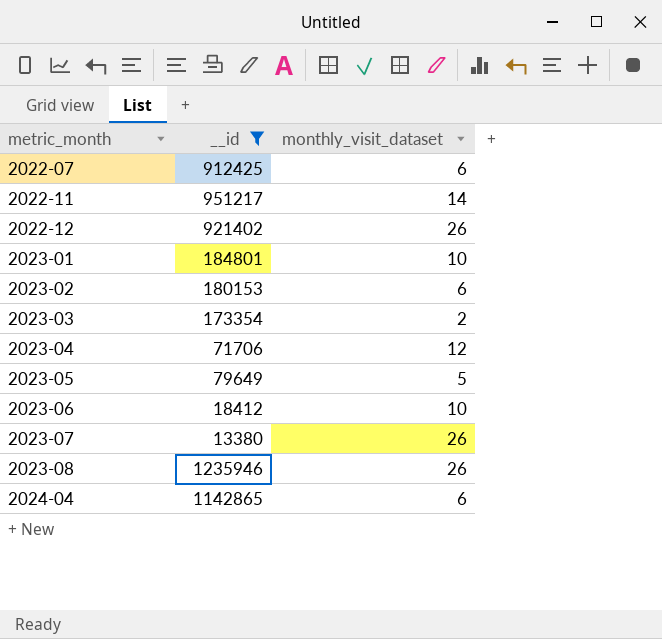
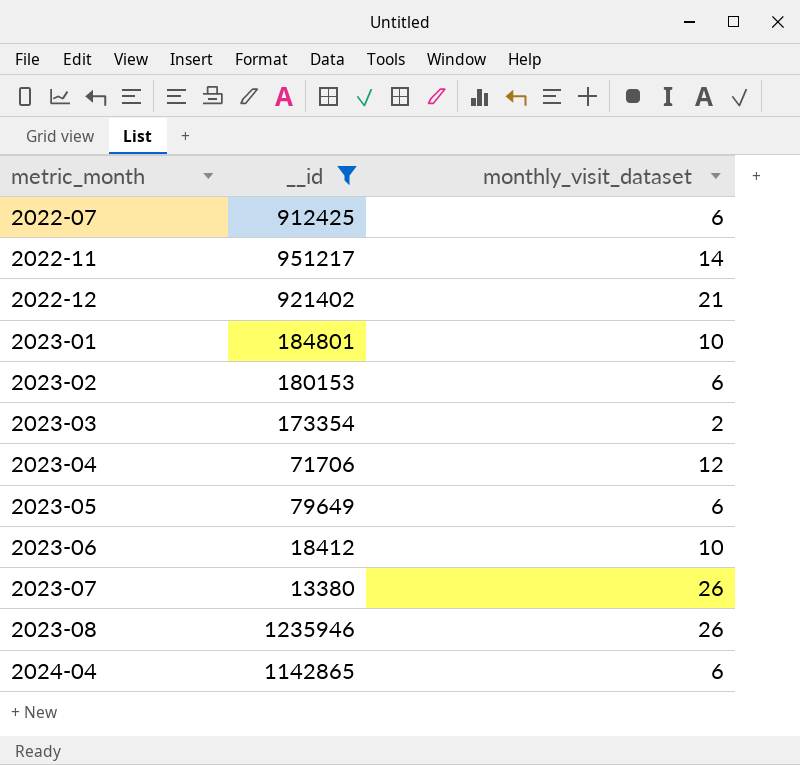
2022-12 | monthly_visit_dataset: 26 -> 21
2023-05 | monthly_visit_dataset: 5 -> 6

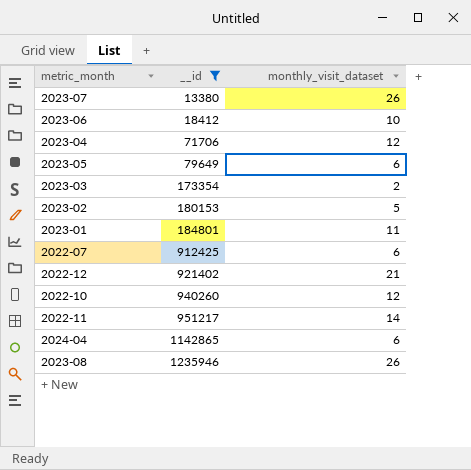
row order: metric_month ascending -> __id ascending
2023-02 | monthly_visit_dataset: 6 -> 5
2023-01 | monthly_visit_dataset: 10 -> 11
row 2022-10: none -> 940260 | 12

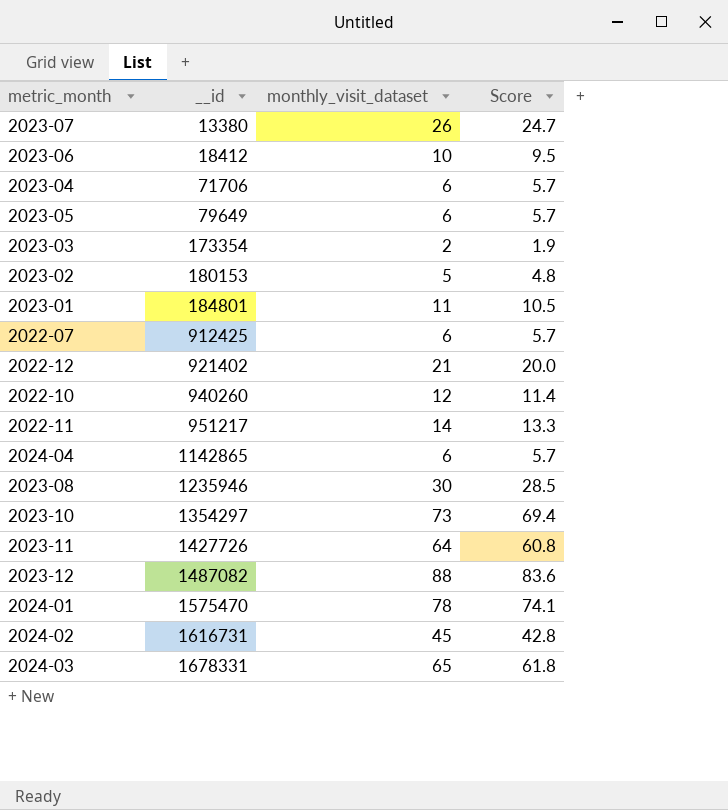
filter: __id <= 1235946 -> none
column Score | formula: none -> [monthly_visit_dataset] * 0.95
2023-04 | monthly_visit_dataset: 12 -> 6
2023-08 | monthly_visit_dataset: 26 -> 30

